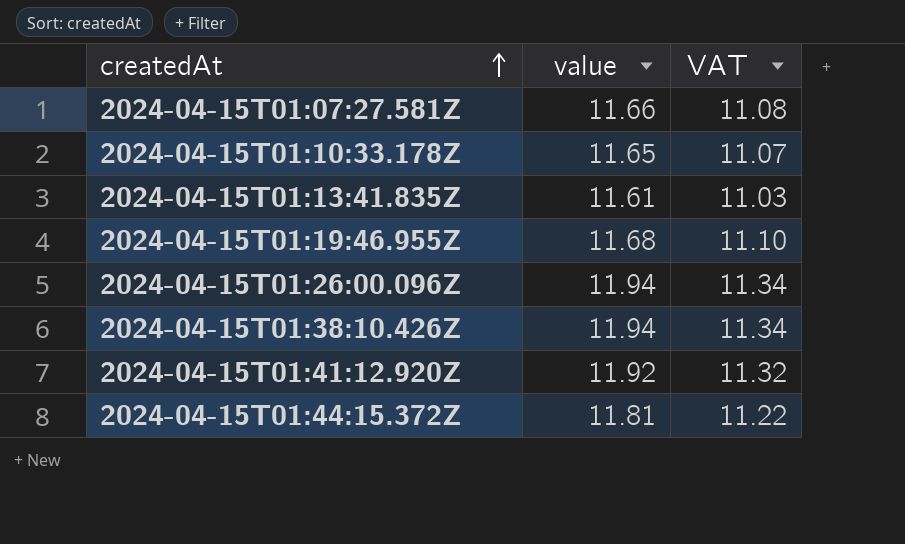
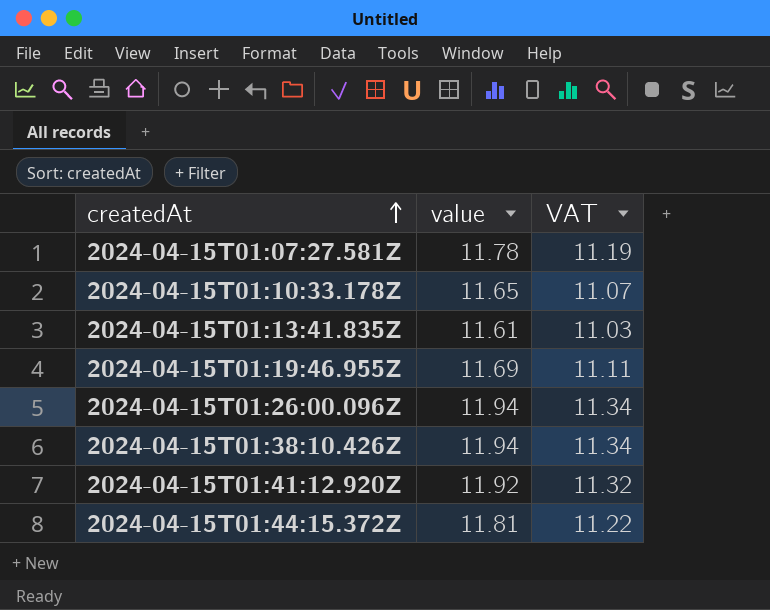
2024-04-15T01:07:27.581Z | value: 11.66 -> 11.78
2024-04-15T01:07:27.581Z | VAT: 11.08 -> 11.19
2024-04-15T01:19:46.955Z | value: 11.68 -> 11.69
2024-04-15T01:19:46.955Z | VAT: 11.10 -> 11.11

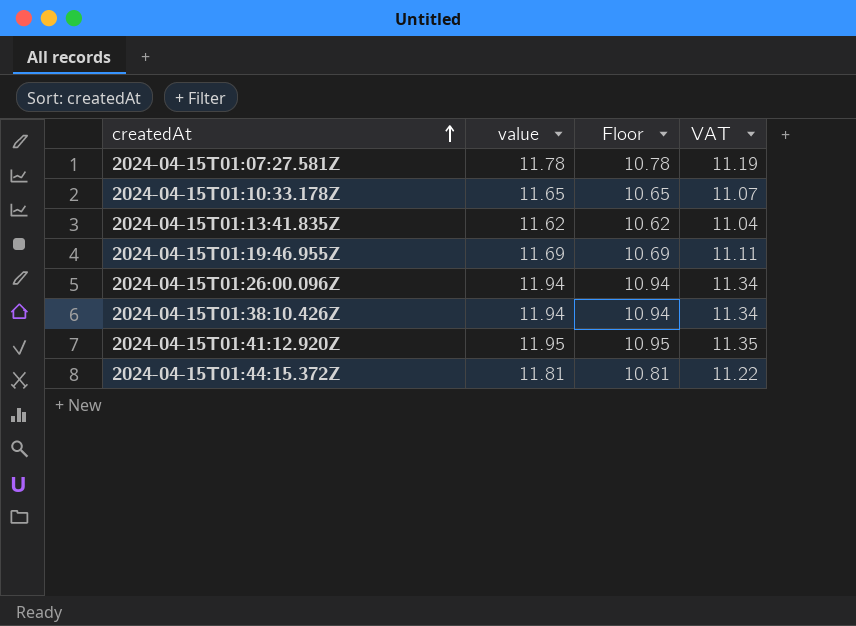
column Floor | formula: none -> [value] - 1
2024-04-15T01:13:41.835Z | value: 11.61 -> 11.62
2024-04-15T01:13:41.835Z | VAT: 11.03 -> 11.04
2024-04-15T01:41:12.920Z | value: 11.92 -> 11.95
2024-04-15T01:41:12.920Z | VAT: 11.32 -> 11.35

